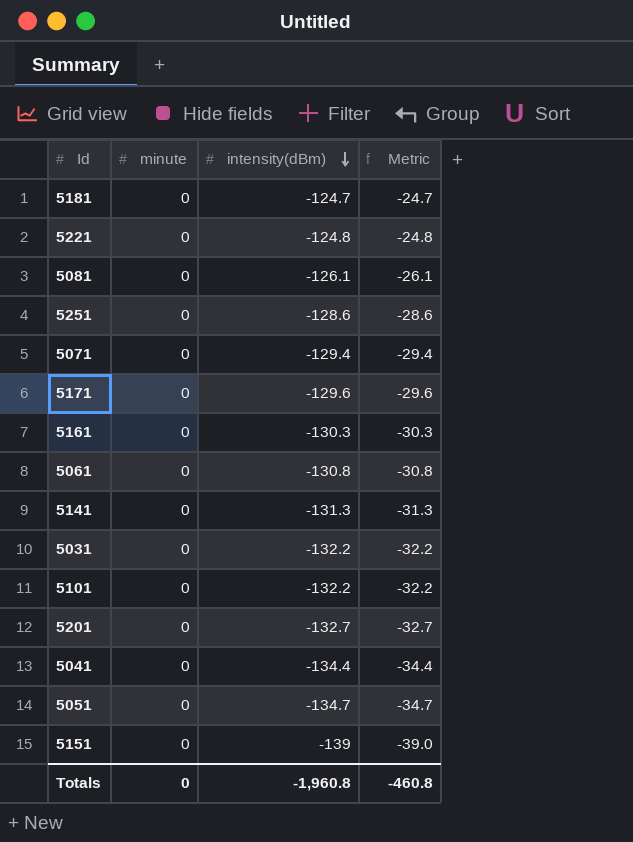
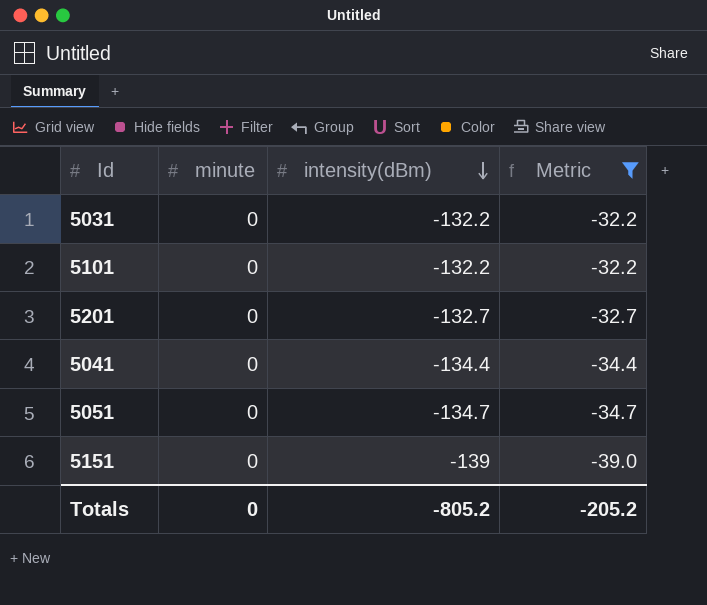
filter: none -> Metric <= -32.2
Totals | intensity(dBm): -1,960.8 -> -805.2
Totals | Metric: -460.8 -> -205.2

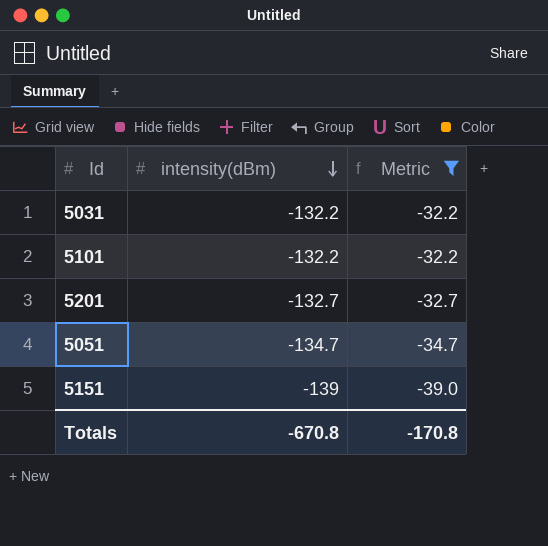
column minute | position: 2 -> none
row 5041: 0 | -134.4 | -34.4 -> none
Totals | intensity(dBm): -805.2 -> -670.8
Totals | Metric: -205.2 -> -170.8

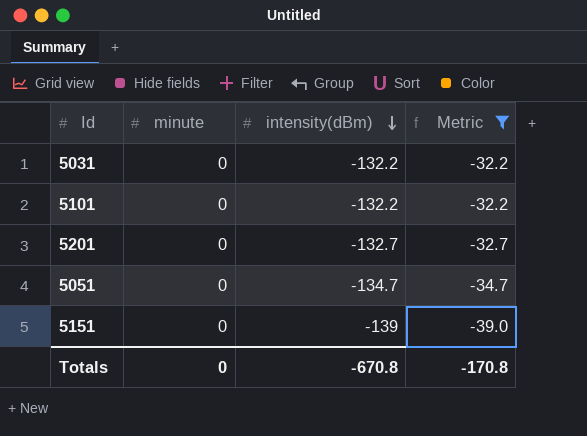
column minute | position: none -> 2

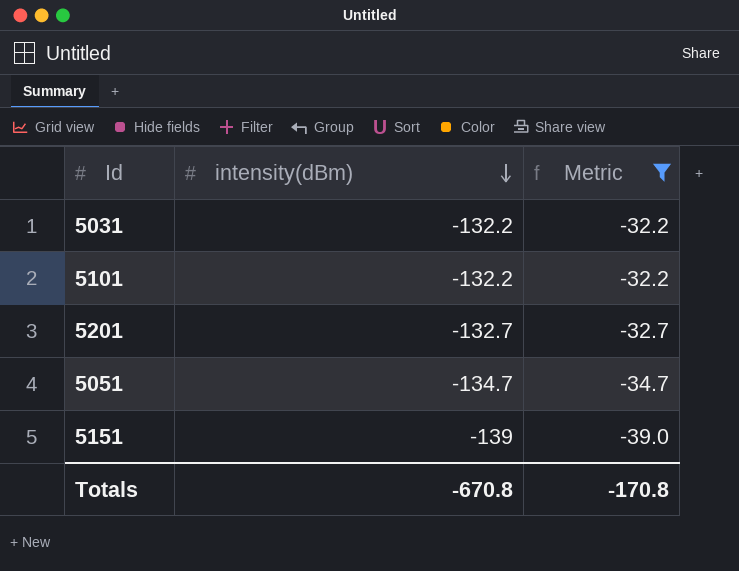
column minute | position: 2 -> none

